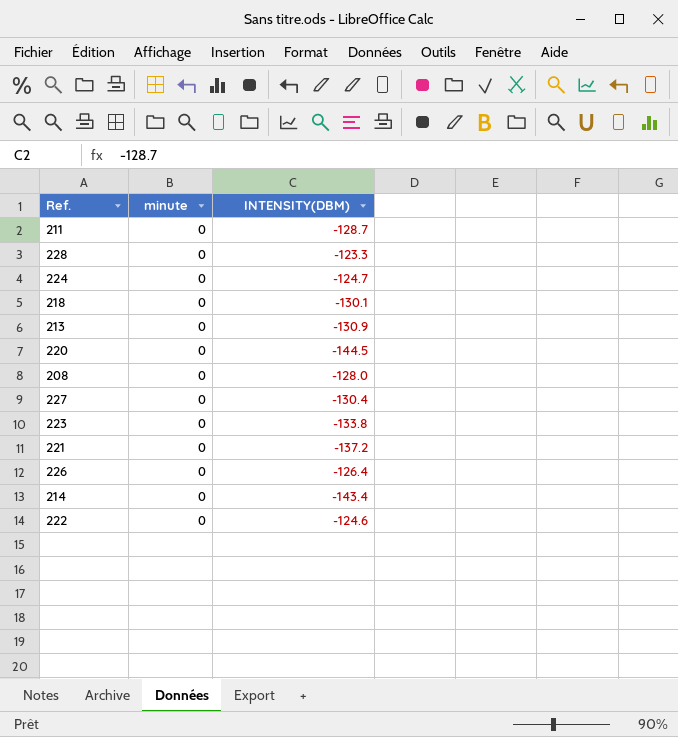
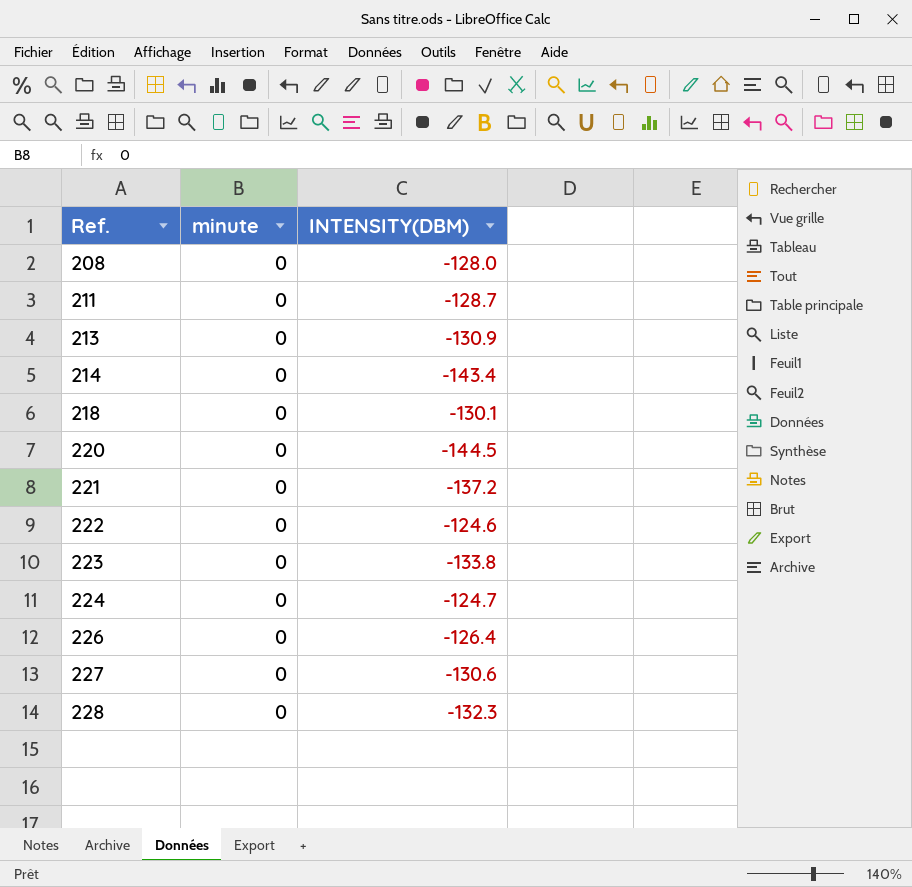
row order: none -> Ref. ascending
227 | INTENSITY(DBM): -130.4 -> -130.6
228 | INTENSITY(DBM): -123.3 -> -132.3

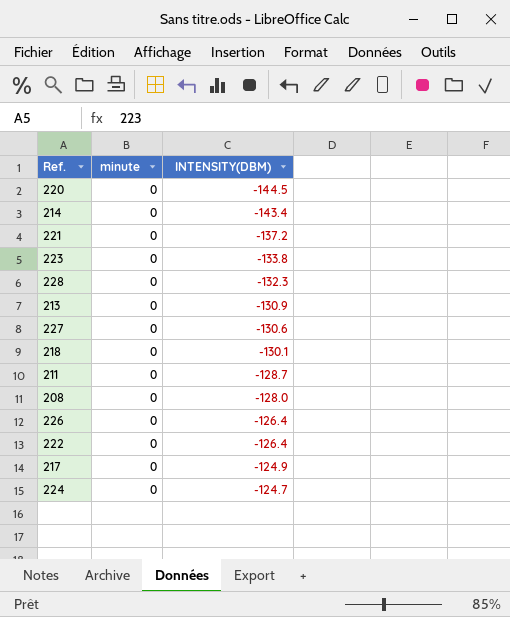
row order: Ref. ascending -> INTENSITY(DBM) ascending
222 | INTENSITY(DBM): -124.6 -> -126.4
row 217: none -> 0 | -124.9

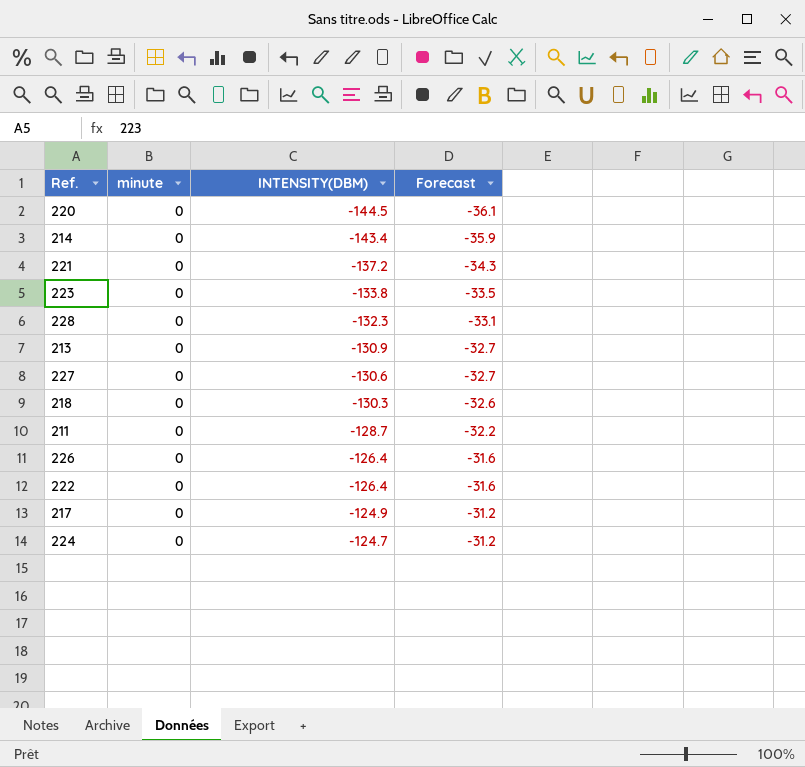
column Forecast | formula: none -> [INTENSITY(DBM)] * 0.25
row 208: 0 | -128.0 -> none
218 | INTENSITY(DBM): -130.1 -> -130.3

